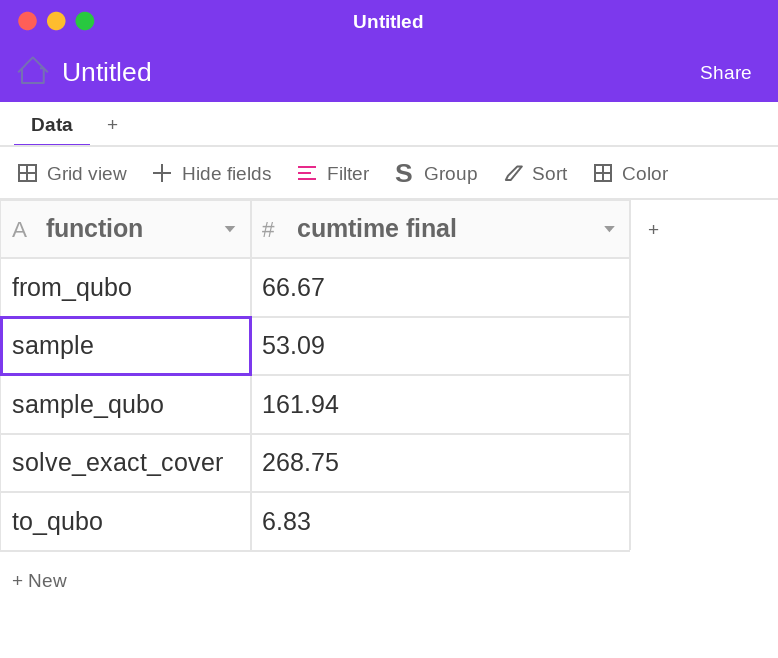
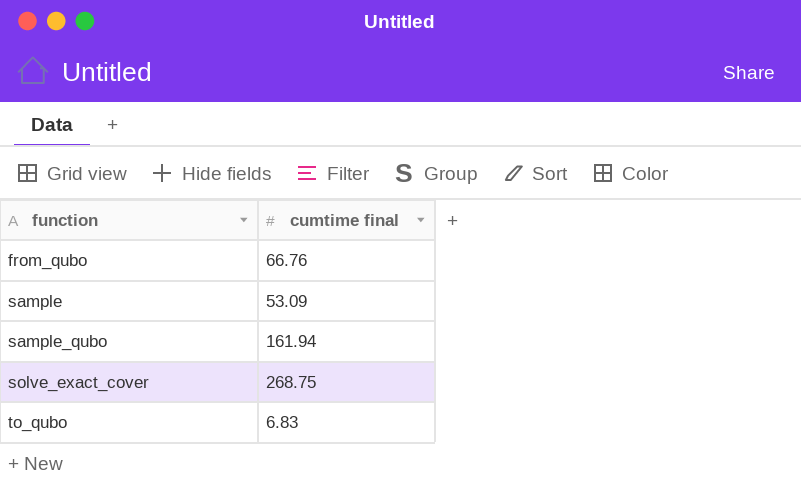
from_qubo | cumtime final: 66.67 -> 66.76

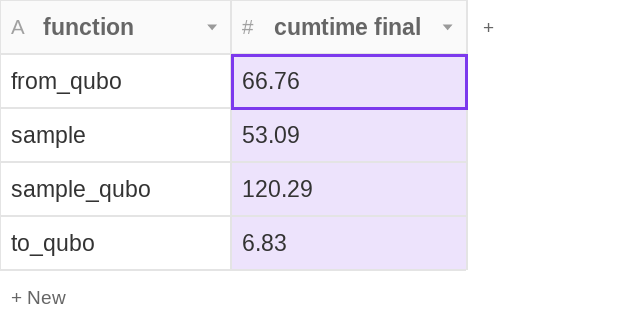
row solve_exact_cover: 268.75 -> none
sample_qubo | cumtime final: 161.94 -> 120.29

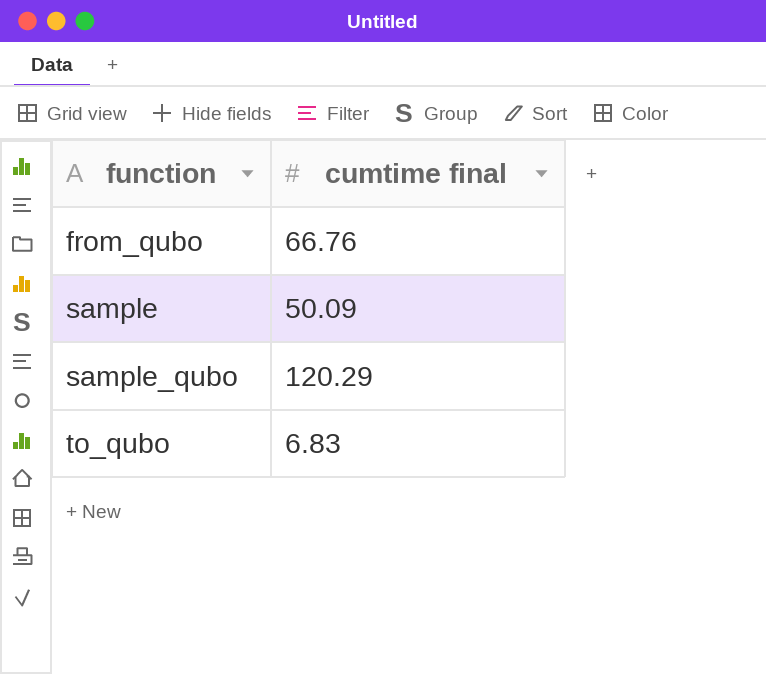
sample | cumtime final: 53.09 -> 50.09

